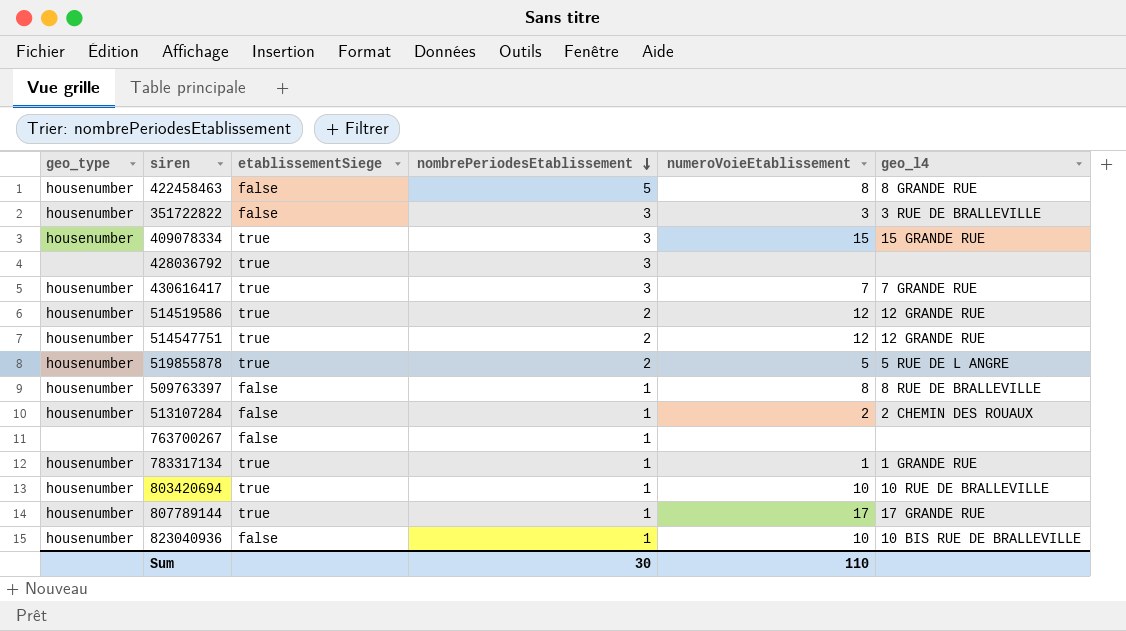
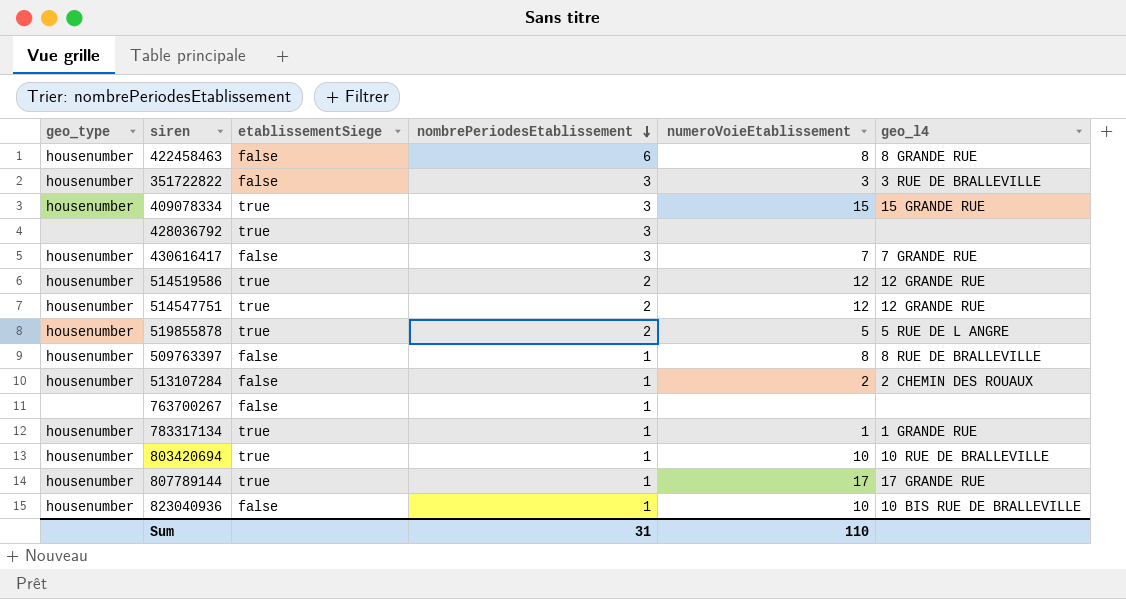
422458463 | nombrePeriodesEtablissement: 5 -> 6
430616417 | etablissementSiege: true -> false
Sum | nombrePeriodesEtablissement: 30 -> 31

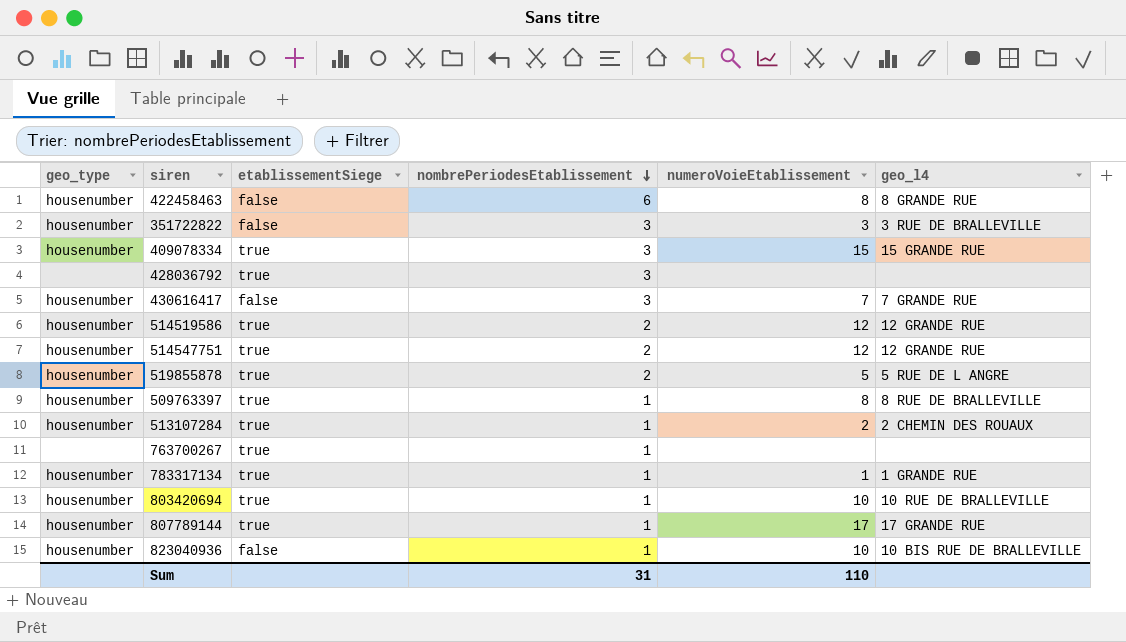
509763397 | etablissementSiege: false -> true
513107284 | etablissementSiege: false -> true
763700267 | etablissementSiege: false -> true

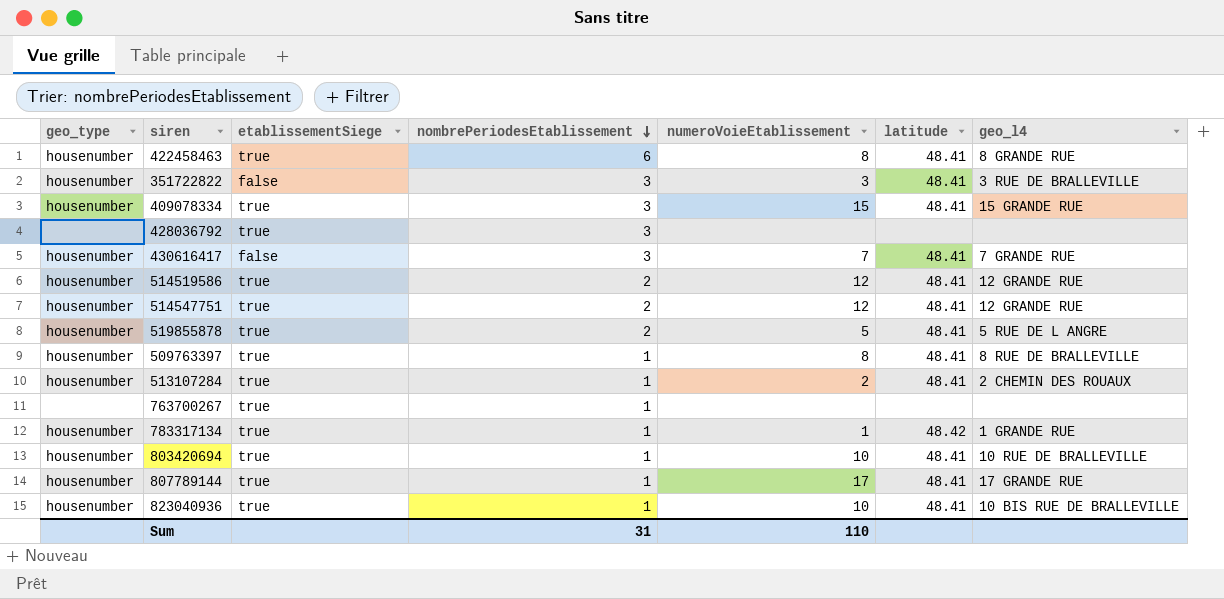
column latitude | position: none -> 6
422458463 | etablissementSiege: false -> true
823040936 | etablissementSiege: false -> true

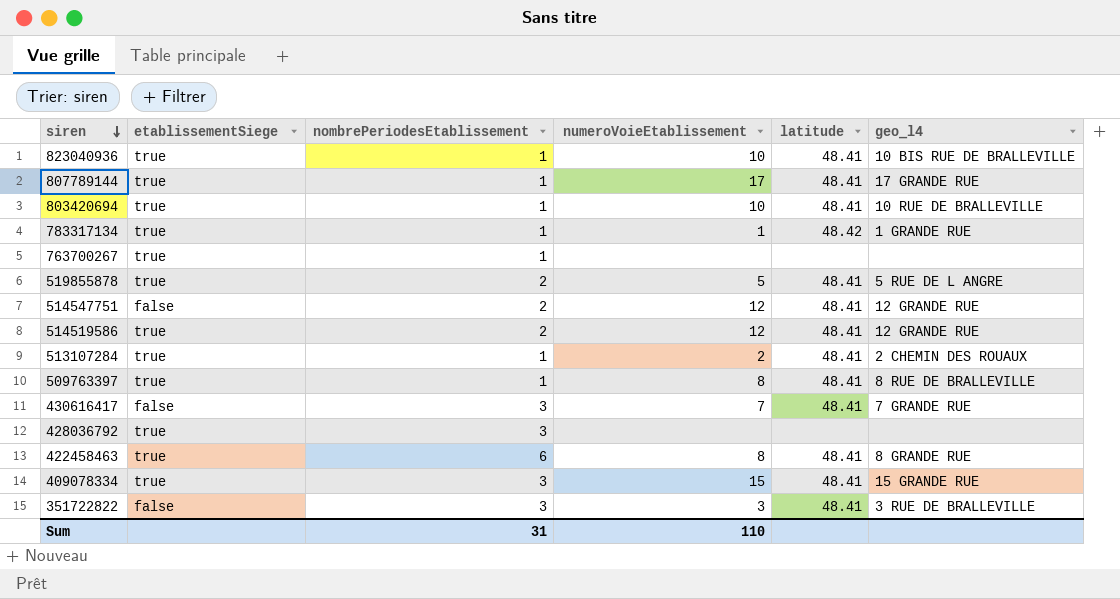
row order: nombrePeriodesEtablissement descending -> siren descending
column geo_type | position: 1 -> none
514547751 | etablissementSiege: true -> false

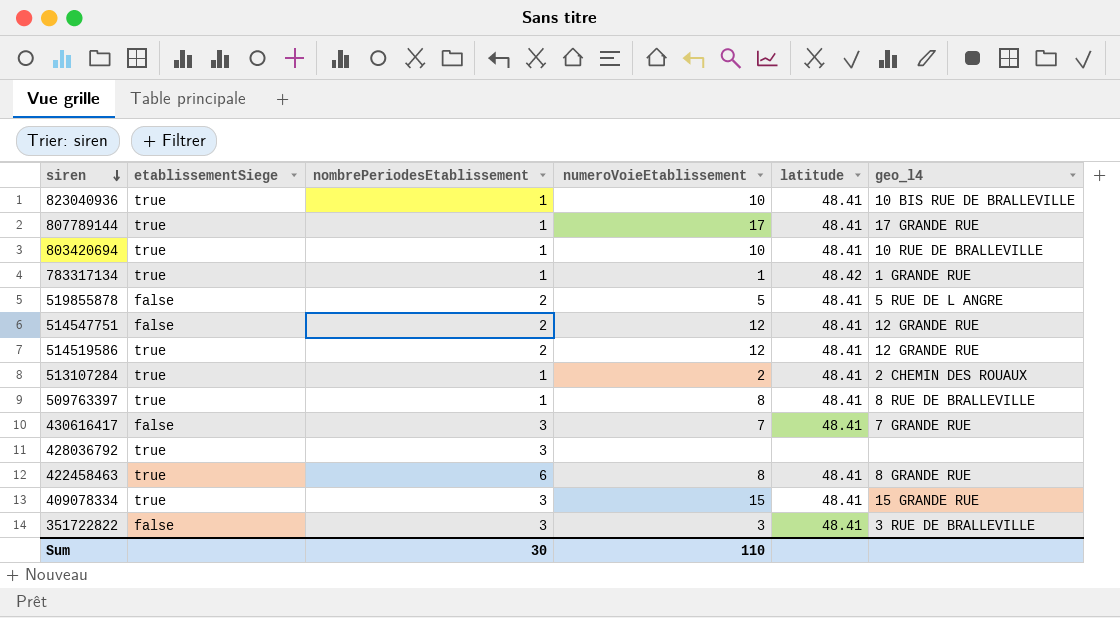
row 763700267: true | 1 | none | none | none -> none
519855878 | etablissementSiege: true -> false
Sum | nombrePeriodesEtablissement: 31 -> 30

